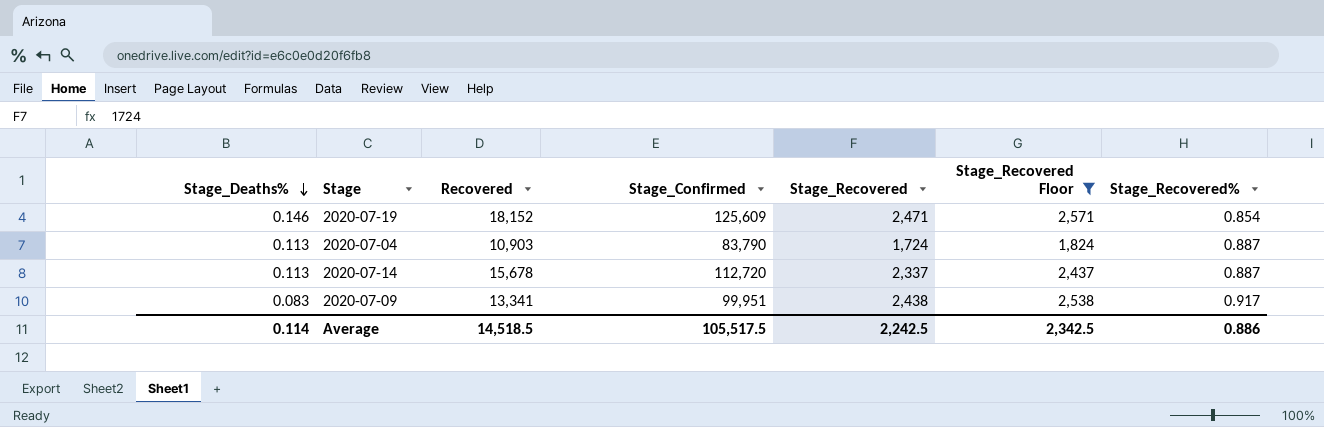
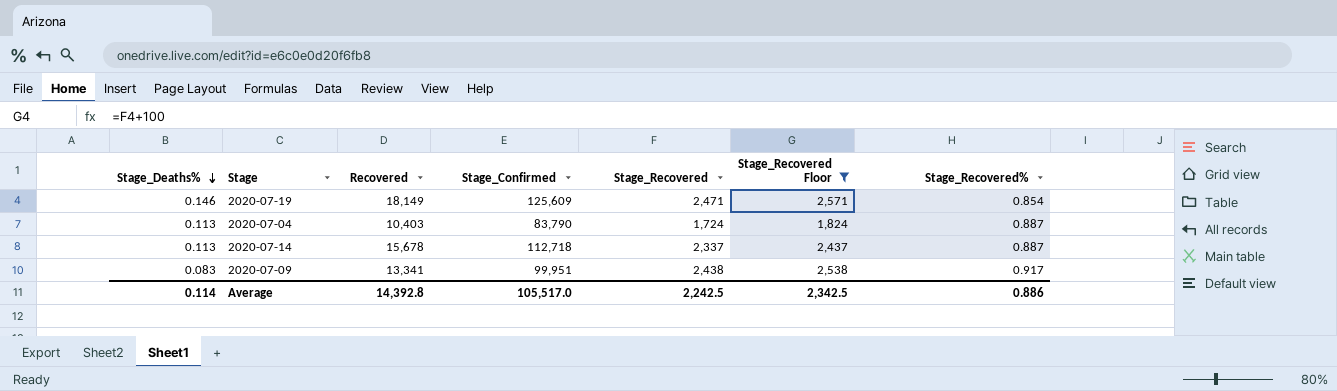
2020-07-19 | Recovered: 18,152 -> 18,149
2020-07-04 | Recovered: 10,903 -> 10,403
2020-07-14 | Stage_Confirmed: 112,720 -> 112,718
Average | Recovered: 14,518.5 -> 14,392.8
Average | Stage_Confirmed: 105,517.5 -> 105,517.0

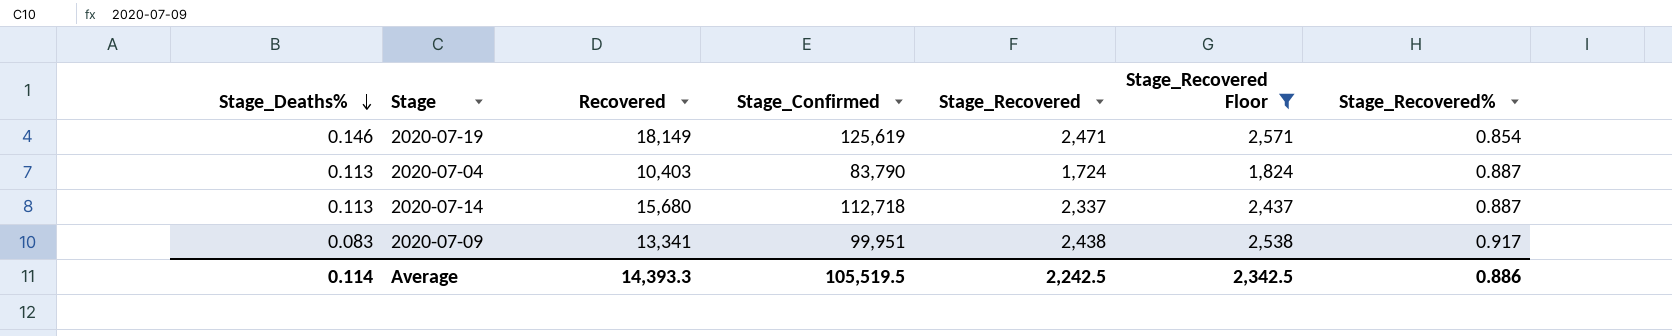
2020-07-19 | Stage_Confirmed: 125,609 -> 125,619
2020-07-14 | Recovered: 15,678 -> 15,680
Average | Recovered: 14,392.8 -> 14,393.3
Average | Stage_Confirmed: 105,517.0 -> 105,519.5

